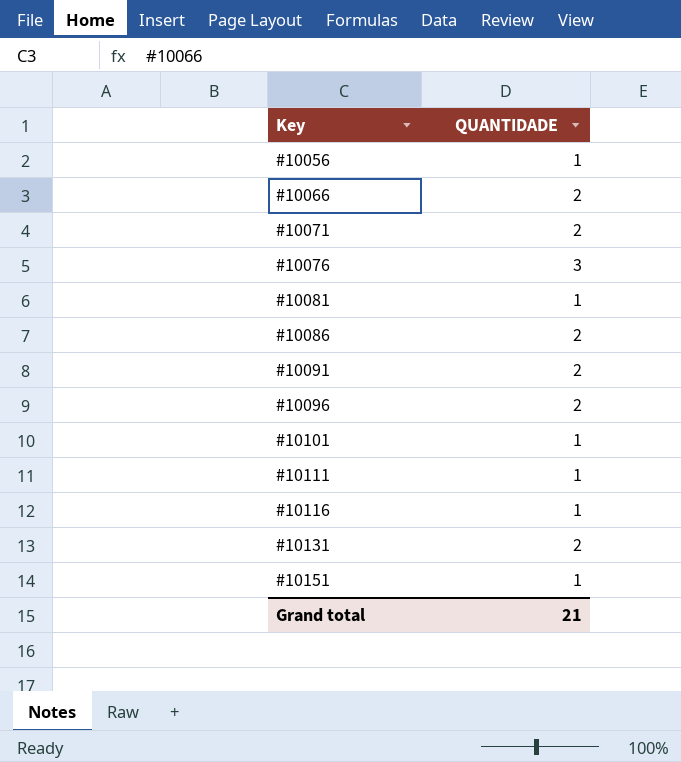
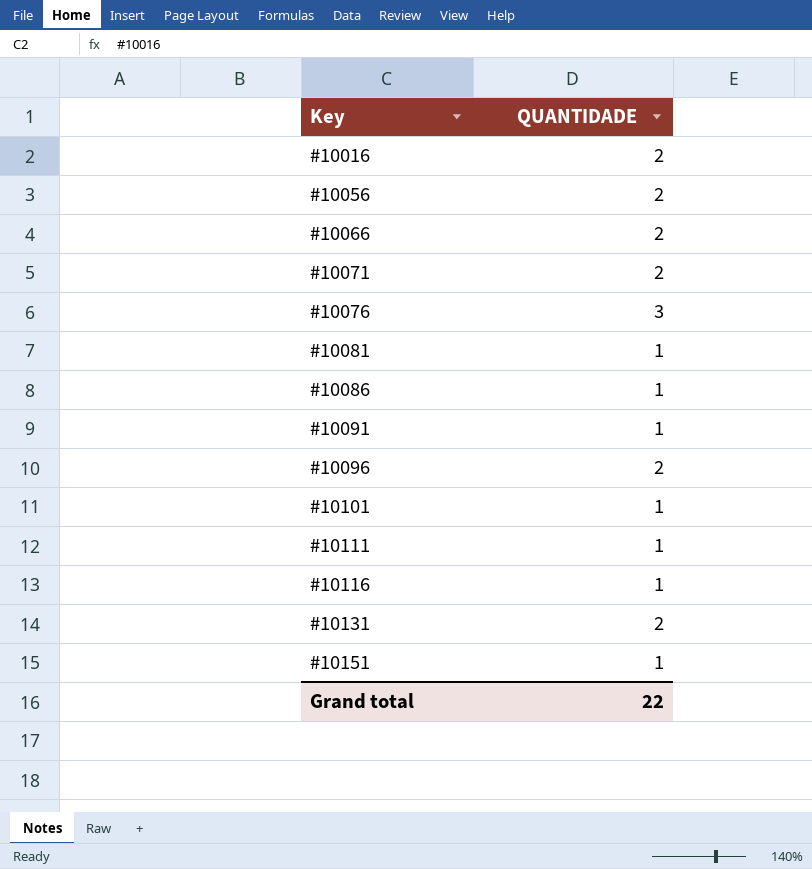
row #10016: none -> 2
#10056 | QUANTIDADE: 1 -> 2
#10086 | QUANTIDADE: 2 -> 1
#10091 | QUANTIDADE: 2 -> 1
Grand total | QUANTIDADE: 21 -> 22

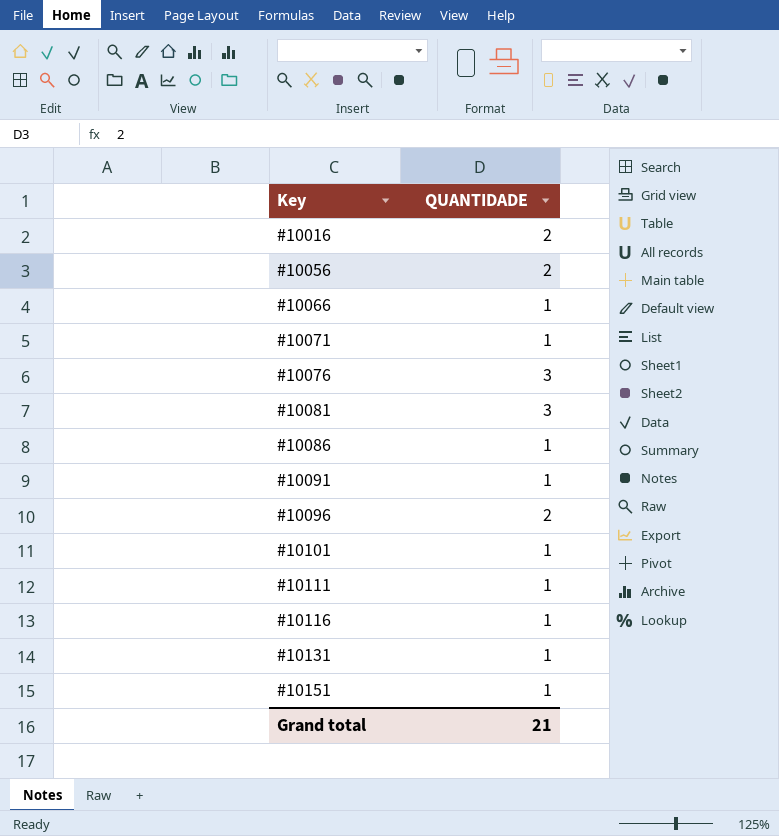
#10066 | QUANTIDADE: 2 -> 1
#10071 | QUANTIDADE: 2 -> 1
#10081 | QUANTIDADE: 1 -> 3
#10131 | QUANTIDADE: 2 -> 1
Grand total | QUANTIDADE: 22 -> 21

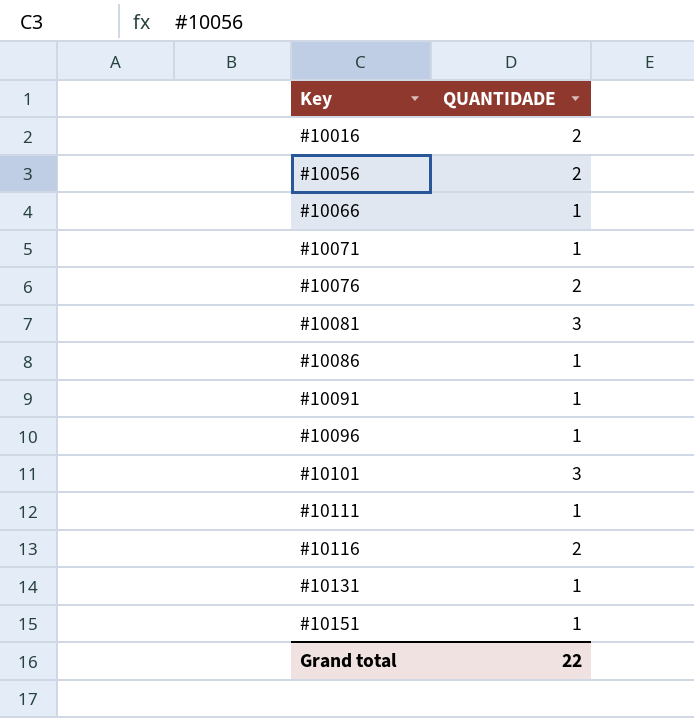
#10076 | QUANTIDADE: 3 -> 2
#10096 | QUANTIDADE: 2 -> 1
#10101 | QUANTIDADE: 1 -> 3
#10116 | QUANTIDADE: 1 -> 2
Grand total | QUANTIDADE: 21 -> 22

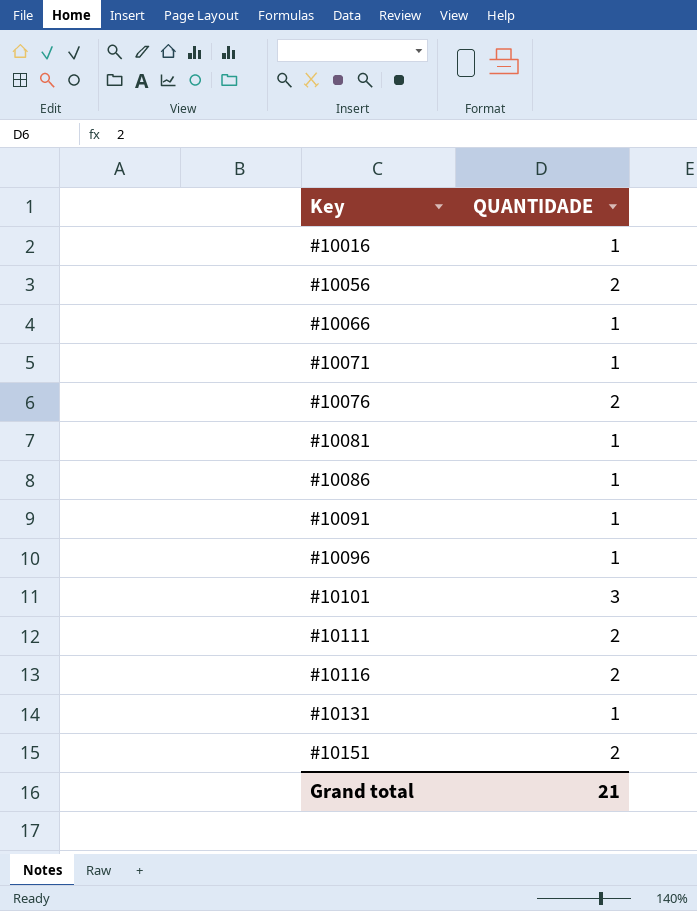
#10016 | QUANTIDADE: 2 -> 1
#10081 | QUANTIDADE: 3 -> 1
#10111 | QUANTIDADE: 1 -> 2
#10151 | QUANTIDADE: 1 -> 2
Grand total | QUANTIDADE: 22 -> 21

